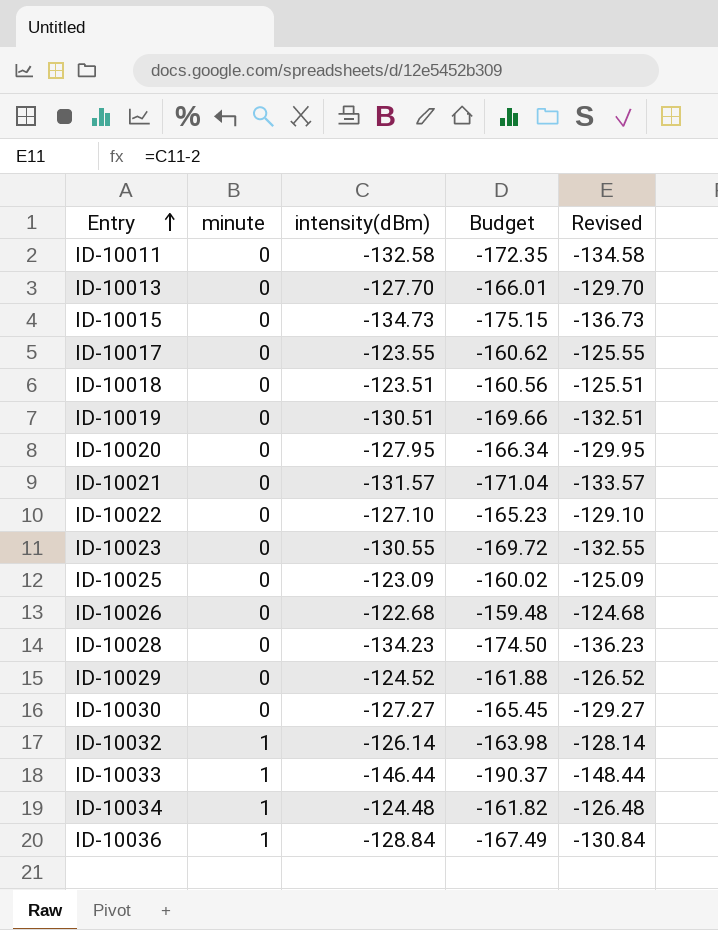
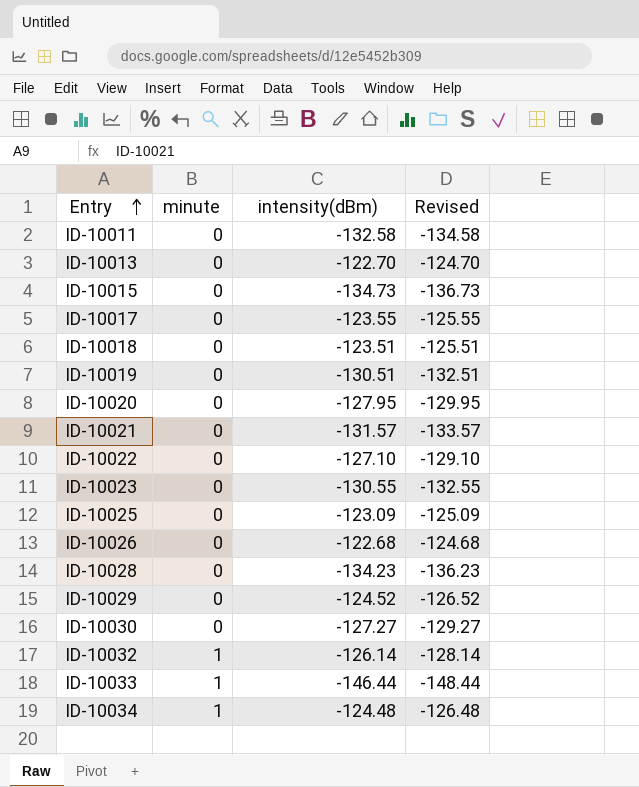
column Budget | formula: [intensity(dBm)] * 1.3 -> none
row ID-10036: 1 | -128.84 | -167.49 | -130.84 -> none
ID-10013 | intensity(dBm): -127.70 -> -122.70
ID-10013 | Revised: -129.70 -> -124.70

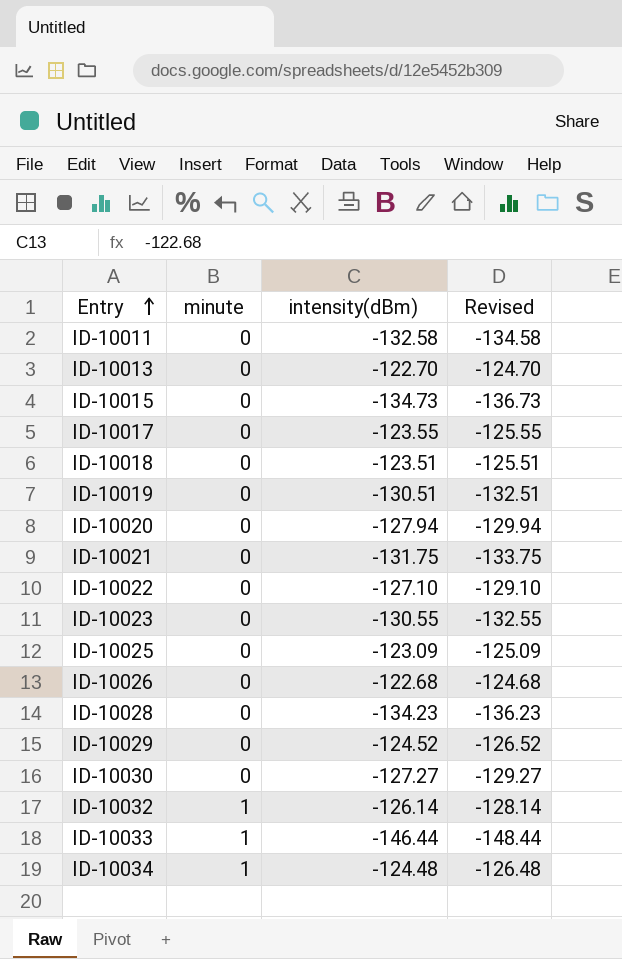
ID-10020 | intensity(dBm): -127.95 -> -127.94
ID-10020 | Revised: -129.95 -> -129.94
ID-10021 | intensity(dBm): -131.57 -> -131.75
ID-10021 | Revised: -133.57 -> -133.75

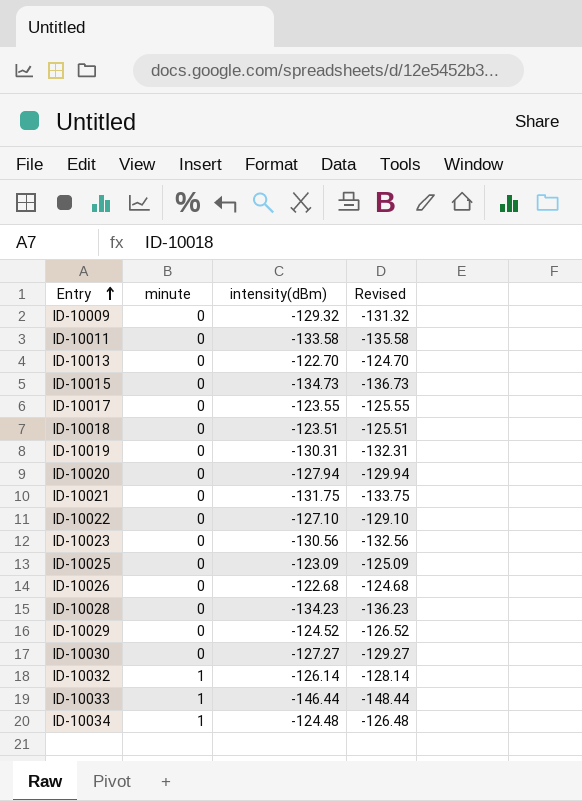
row ID-10009: none -> 0 | -129.32 | -131.32
ID-10011 | intensity(dBm): -132.58 -> -133.58
ID-10011 | Revised: -134.58 -> -135.58
ID-10019 | intensity(dBm): -130.51 -> -130.31
ID-10019 | Revised: -132.51 -> -132.31
ID-10023 | intensity(dBm): -130.55 -> -130.56
ID-10023 | Revised: -132.55 -> -132.56

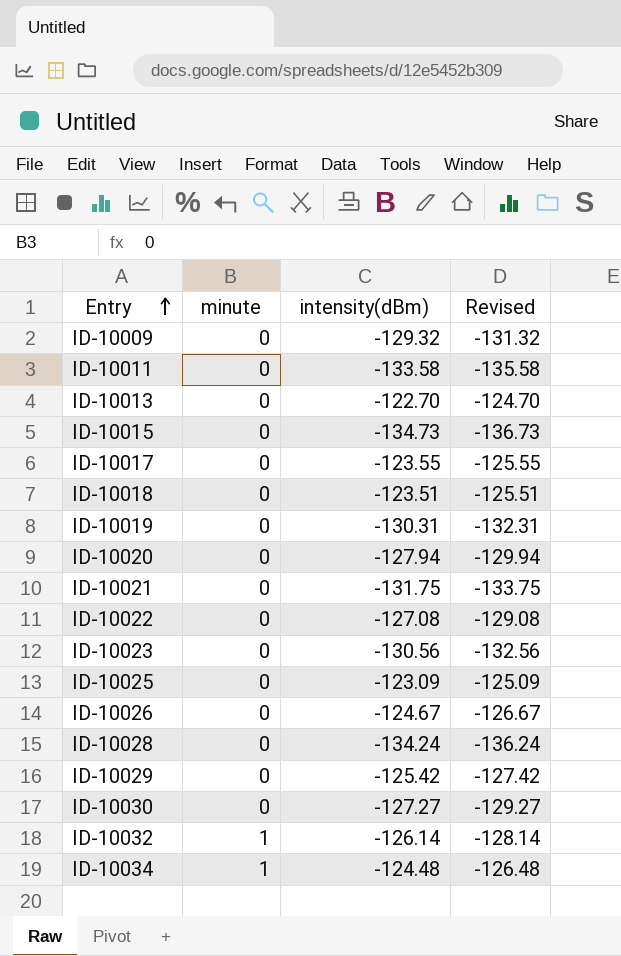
row ID-10033: 1 | -146.44 | -148.44 -> none
ID-10022 | intensity(dBm): -127.10 -> -127.08
ID-10022 | Revised: -129.10 -> -129.08
ID-10026 | intensity(dBm): -122.68 -> -124.67
ID-10026 | Revised: -124.68 -> -126.67
ID-10028 | intensity(dBm): -134.23 -> -134.24
ID-10028 | Revised: -136.23 -> -136.24
ID-10029 | intensity(dBm): -124.52 -> -125.42
ID-10029 | Revised: -126.52 -> -127.42

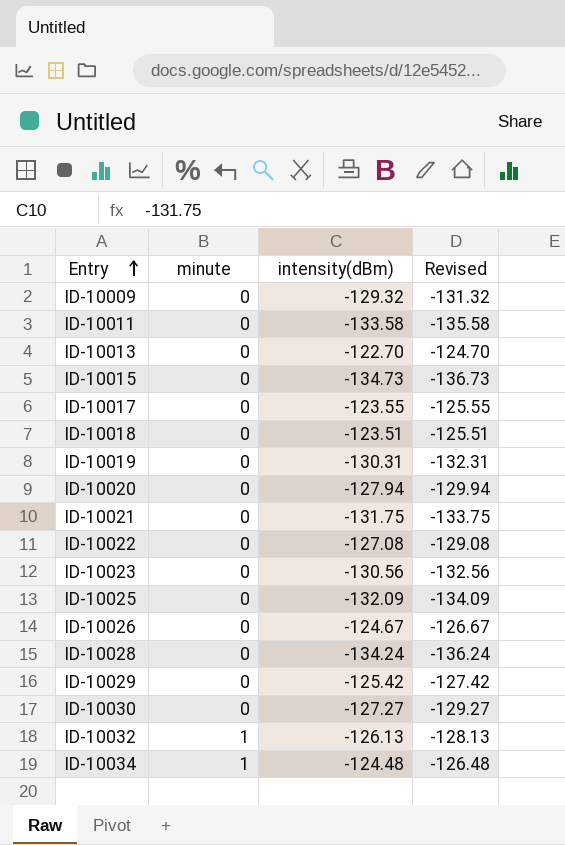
ID-10025 | intensity(dBm): -123.09 -> -132.09
ID-10025 | Revised: -125.09 -> -134.09
ID-10032 | intensity(dBm): -126.14 -> -126.13
ID-10032 | Revised: -128.14 -> -128.13

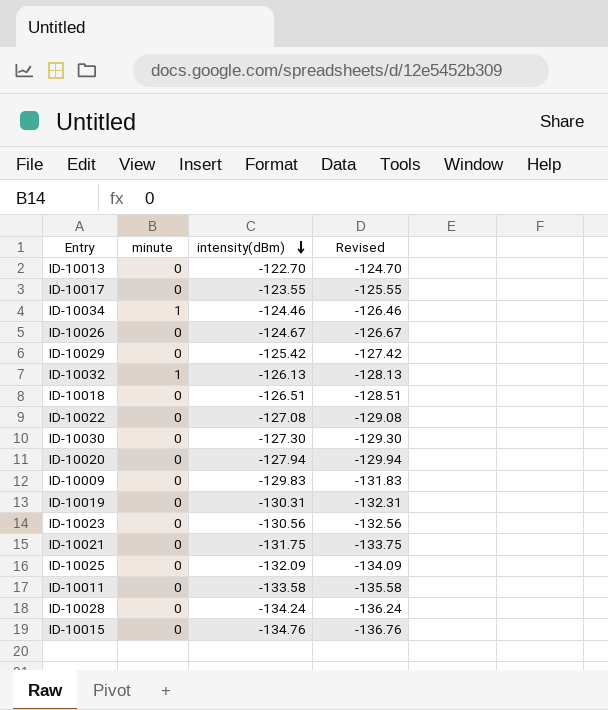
row order: Entry ascending -> intensity(dBm) descending
ID-10034 | intensity(dBm): -124.48 -> -124.46
ID-10034 | Revised: -126.48 -> -126.46
ID-10018 | intensity(dBm): -123.51 -> -126.51
ID-10018 | Revised: -125.51 -> -128.51
ID-10030 | intensity(dBm): -127.27 -> -127.30
ID-10030 | Revised: -129.27 -> -129.30
ID-10009 | intensity(dBm): -129.32 -> -129.83
ID-10009 | Revised: -131.32 -> -131.83
ID-10015 | intensity(dBm): -134.73 -> -134.76
ID-10015 | Revised: -136.73 -> -136.76

